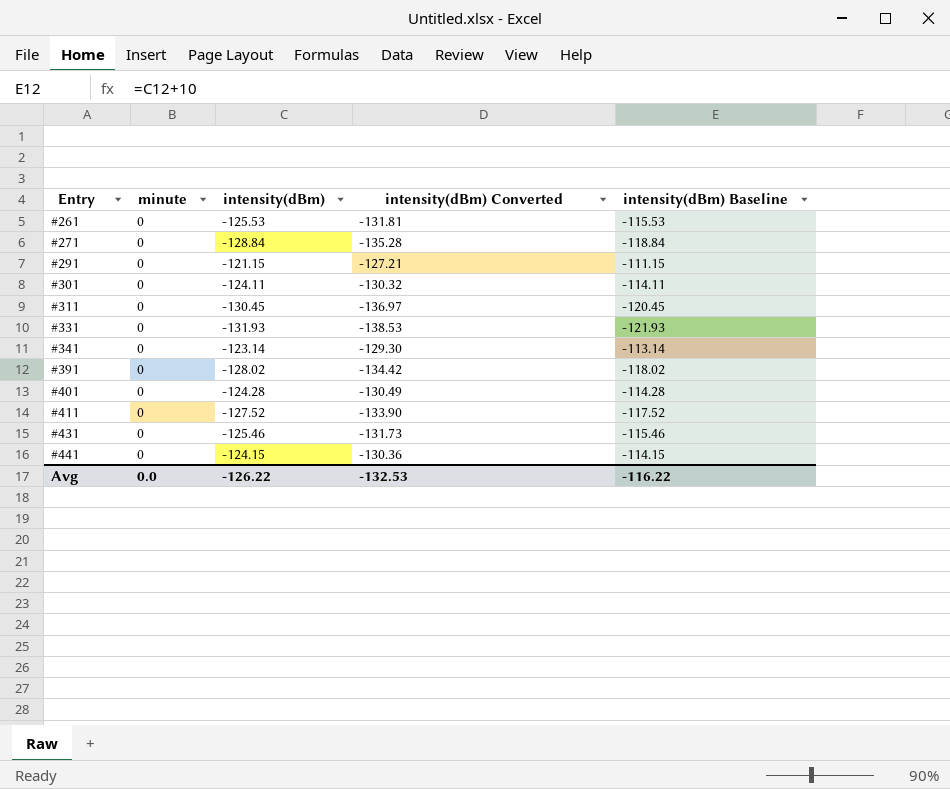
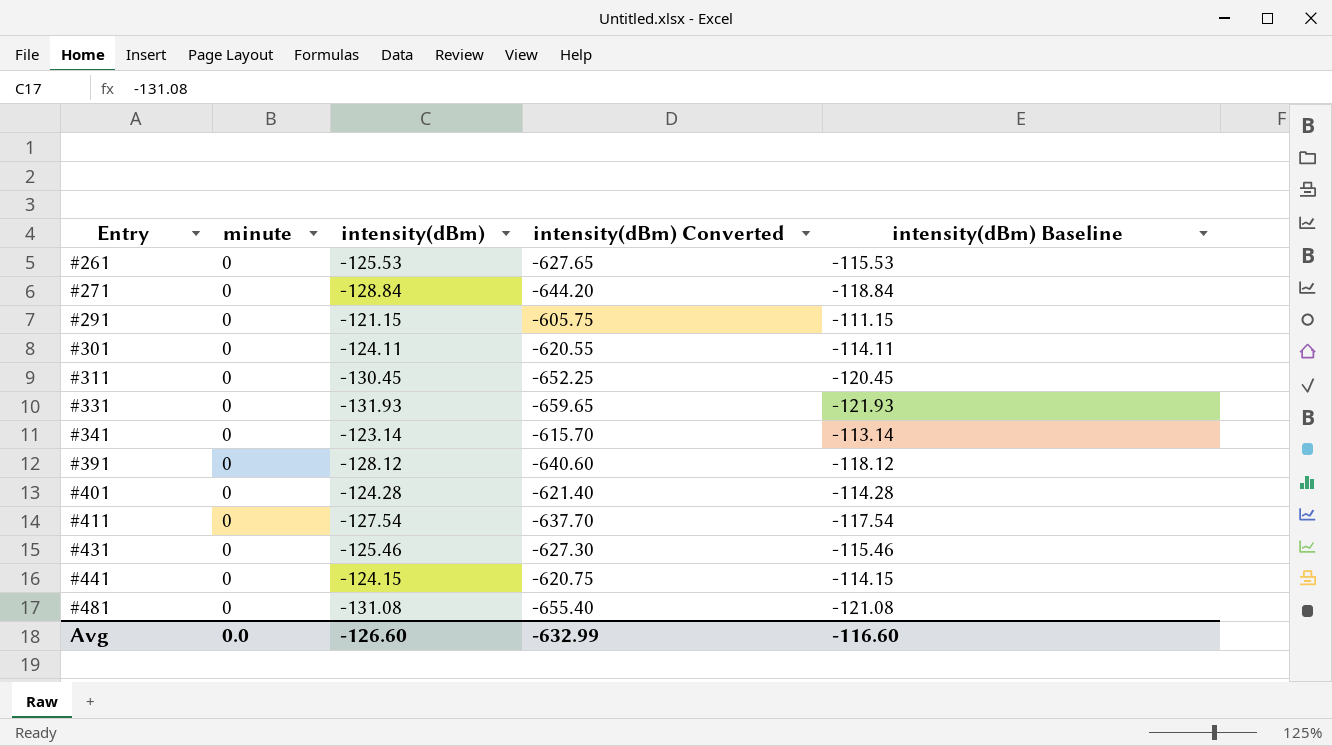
column intensity(dBm) Converted | formula: [intensity(dBm)] * 1.05 -> [intensity(dBm)] * 5
#391 | intensity(dBm): -128.02 -> -128.12
#391 | intensity(dBm) Baseline: -118.02 -> -118.12
#411 | intensity(dBm): -127.52 -> -127.54
#411 | intensity(dBm) Baseline: -117.52 -> -117.54
row #481: none -> 0 | -131.08 | -655.40 | -121.08
Avg | intensity(dBm): -126.22 -> -126.60
Avg | intensity(dBm) Converted: -132.53 -> -632.99
Avg | intensity(dBm) Baseline: -116.22 -> -116.60

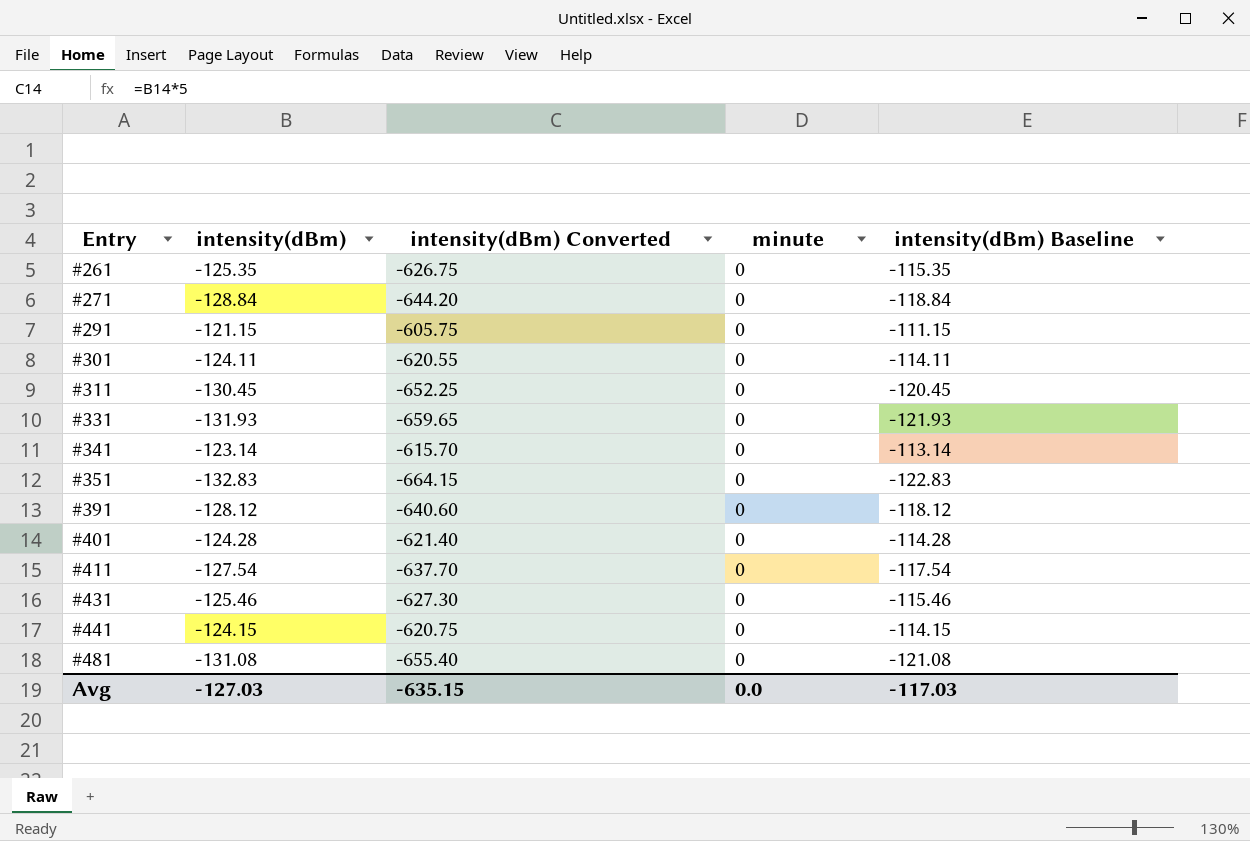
column minute | position: 2 -> 4
#261 | intensity(dBm): -125.53 -> -125.35
#261 | intensity(dBm) Converted: -627.65 -> -626.75
#261 | intensity(dBm) Baseline: -115.53 -> -115.35
row #351: none -> -132.83 | -664.15 | 0 | -122.83
Avg | intensity(dBm): -126.60 -> -127.03
Avg | intensity(dBm) Converted: -632.99 -> -635.15
Avg | intensity(dBm) Baseline: -116.60 -> -117.03

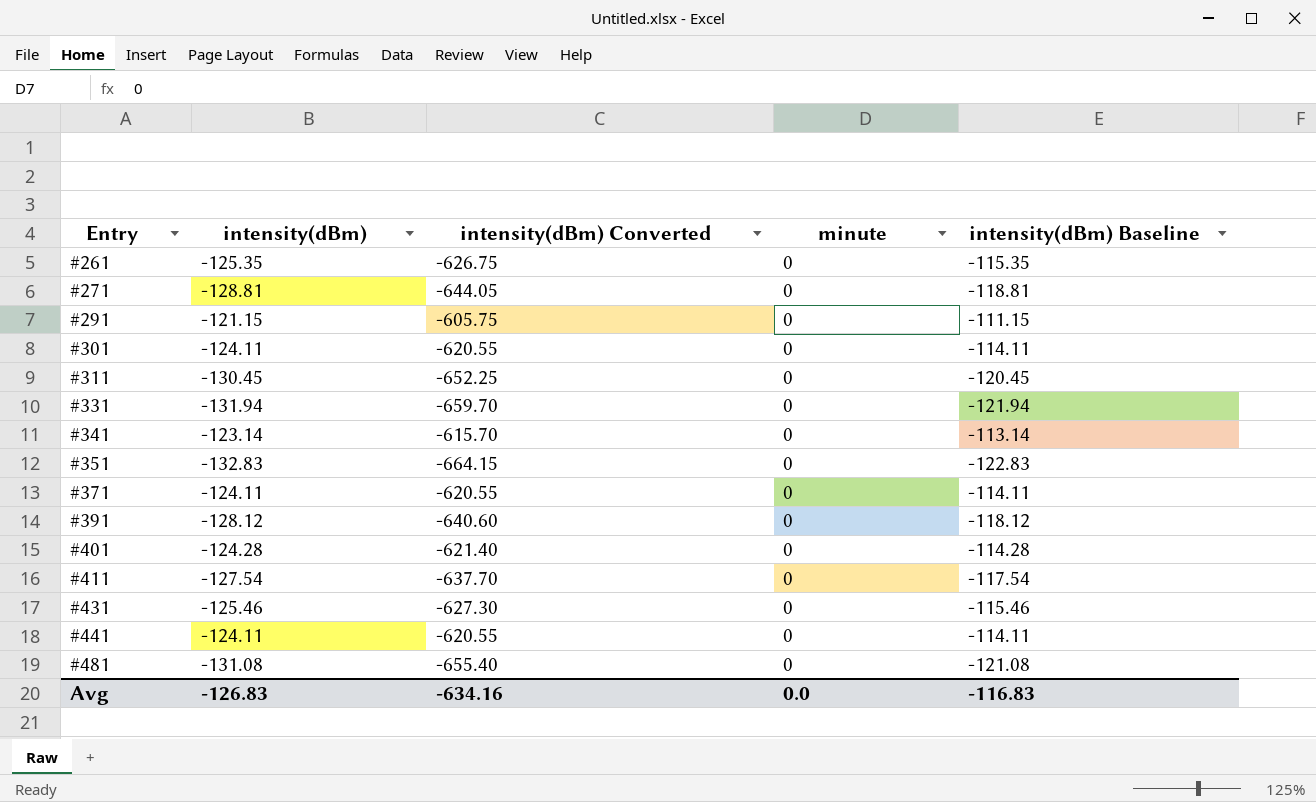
#271 | intensity(dBm): -128.84 -> -128.81
#271 | intensity(dBm) Converted: -644.20 -> -644.05
#271 | intensity(dBm) Baseline: -118.84 -> -118.81
#331 | intensity(dBm): -131.93 -> -131.94
#331 | intensity(dBm) Converted: -659.65 -> -659.70
#331 | intensity(dBm) Baseline: -121.93 -> -121.94
row #371: none -> -124.11 | -620.55 | 0 | -114.11
#441 | intensity(dBm): -124.15 -> -124.11
#441 | intensity(dBm) Converted: -620.75 -> -620.55
#441 | intensity(dBm) Baseline: -114.15 -> -114.11
Avg | intensity(dBm): -127.03 -> -126.83
Avg | intensity(dBm) Converted: -635.15 -> -634.16
Avg | intensity(dBm) Baseline: -117.03 -> -116.83

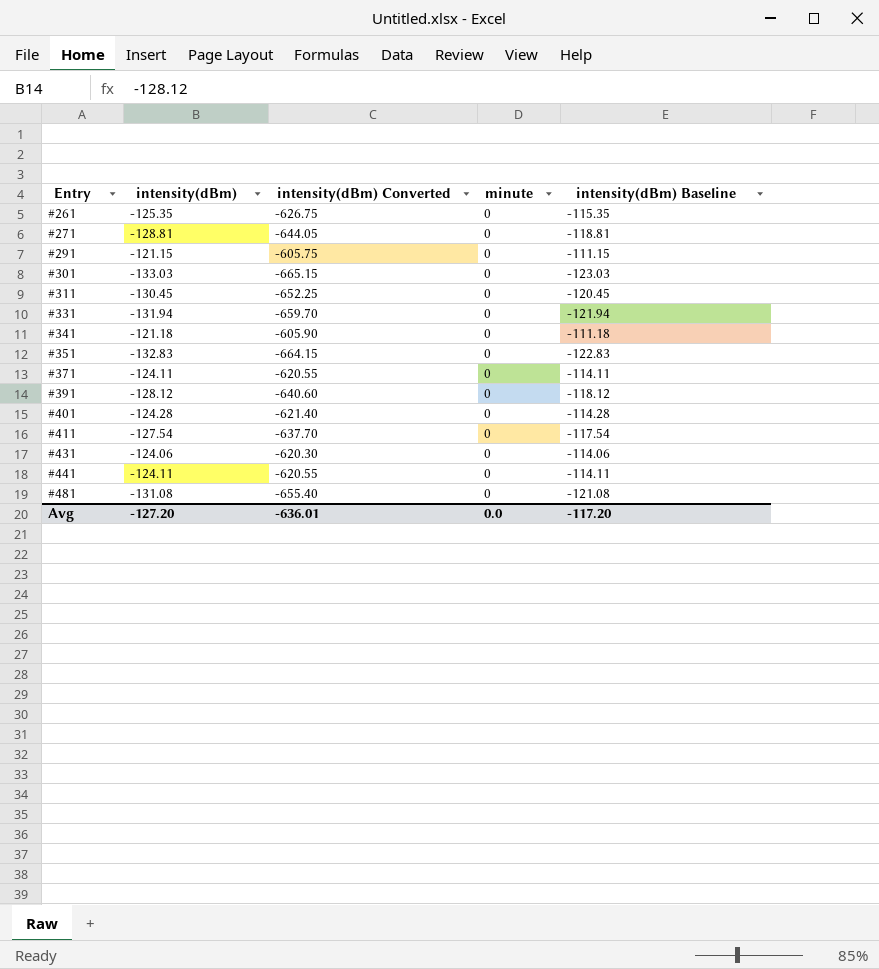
#301 | intensity(dBm): -124.11 -> -133.03
#301 | intensity(dBm) Converted: -620.55 -> -665.15
#301 | intensity(dBm) Baseline: -114.11 -> -123.03
#341 | intensity(dBm): -123.14 -> -121.18
#341 | intensity(dBm) Converted: -615.70 -> -605.90
#341 | intensity(dBm) Baseline: -113.14 -> -111.18
#431 | intensity(dBm): -125.46 -> -124.06
#431 | intensity(dBm) Converted: -627.30 -> -620.30
#431 | intensity(dBm) Baseline: -115.46 -> -114.06
Avg | intensity(dBm): -126.83 -> -127.20
Avg | intensity(dBm) Converted: -634.16 -> -636.01
Avg | intensity(dBm) Baseline: -116.83 -> -117.20

